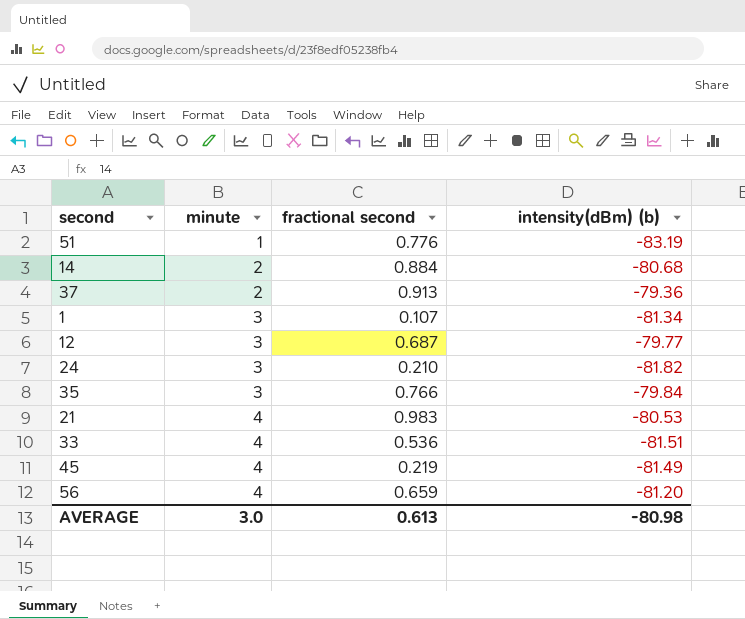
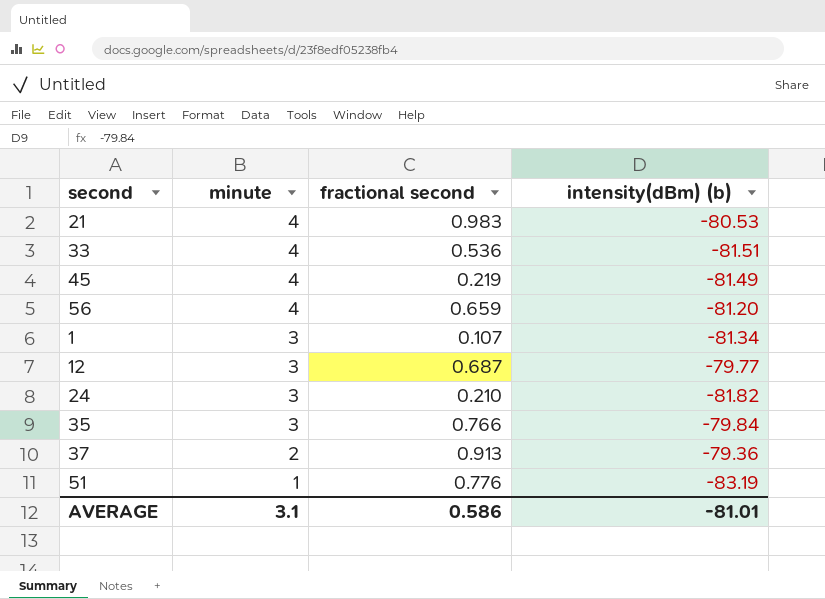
row order: minute ascending -> minute descending
row 14: 2 | 0.884 | -80.68 -> none
AVERAGE | minute: 3.0 -> 3.1
AVERAGE | fractional second: 0.613 -> 0.586
AVERAGE | intensity(dBm) (b): -80.98 -> -81.01

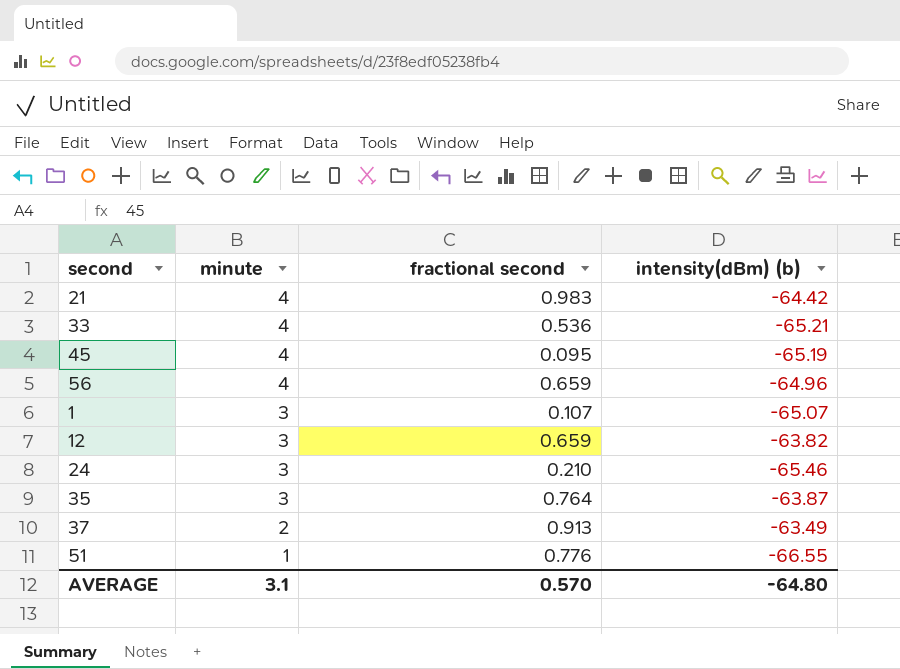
21 | intensity(dBm) (b): -80.53 -> -64.42
33 | intensity(dBm) (b): -81.51 -> -65.21
45 | fractional second: 0.219 -> 0.095
45 | intensity(dBm) (b): -81.49 -> -65.19
56 | intensity(dBm) (b): -81.20 -> -64.96
1 | intensity(dBm) (b): -81.34 -> -65.07
12 | fractional second: 0.687 -> 0.659
12 | intensity(dBm) (b): -79.77 -> -63.82
24 | intensity(dBm) (b): -81.82 -> -65.46
35 | fractional second: 0.766 -> 0.764
35 | intensity(dBm) (b): -79.84 -> -63.87
37 | intensity(dBm) (b): -79.36 -> -63.49
51 | intensity(dBm) (b): -83.19 -> -66.55
AVERAGE | fractional second: 0.586 -> 0.570
AVERAGE | intensity(dBm) (b): -81.01 -> -64.80

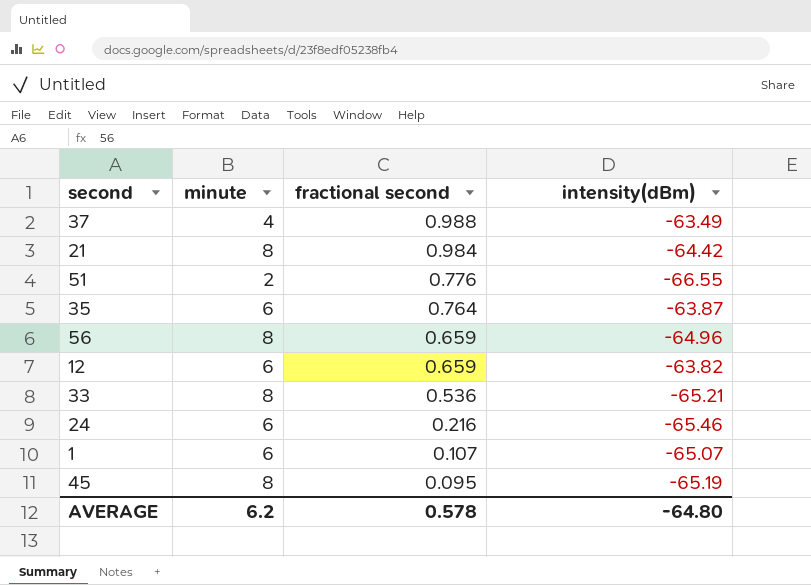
row order: minute descending -> fractional second descending
column name: intensity(dBm) (b) -> intensity(dBm)
37 | minute: 2 -> 4
37 | fractional second: 0.913 -> 0.988
21 | minute: 4 -> 8
21 | fractional second: 0.983 -> 0.984
51 | minute: 1 -> 2
35 | minute: 3 -> 6
56 | minute: 4 -> 8
12 | minute: 3 -> 6
33 | minute: 4 -> 8
24 | minute: 3 -> 6
24 | fractional second: 0.210 -> 0.216
1 | minute: 3 -> 6
45 | minute: 4 -> 8
AVERAGE | minute: 3.1 -> 6.2
AVERAGE | fractional second: 0.570 -> 0.578

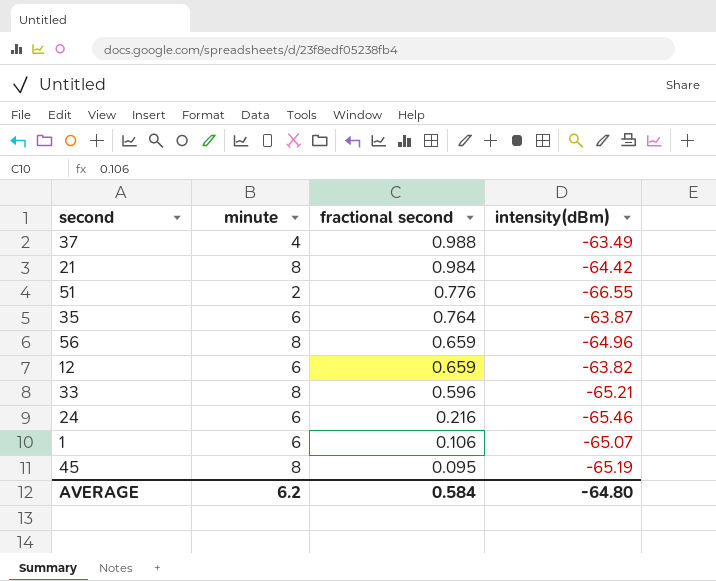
33 | fractional second: 0.536 -> 0.596
1 | fractional second: 0.107 -> 0.106
AVERAGE | fractional second: 0.578 -> 0.584

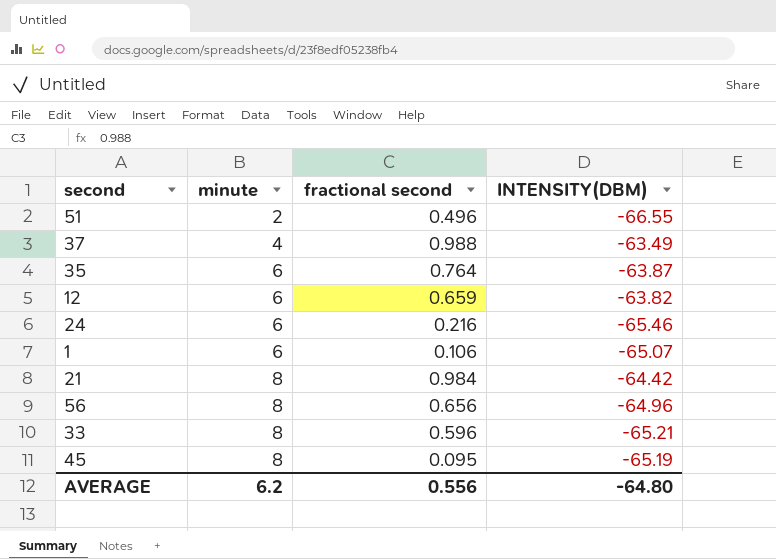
row order: fractional second descending -> minute ascending
column name: intensity(dBm) -> INTENSITY(DBM)
51 | fractional second: 0.776 -> 0.496
56 | fractional second: 0.659 -> 0.656
AVERAGE | fractional second: 0.584 -> 0.556

